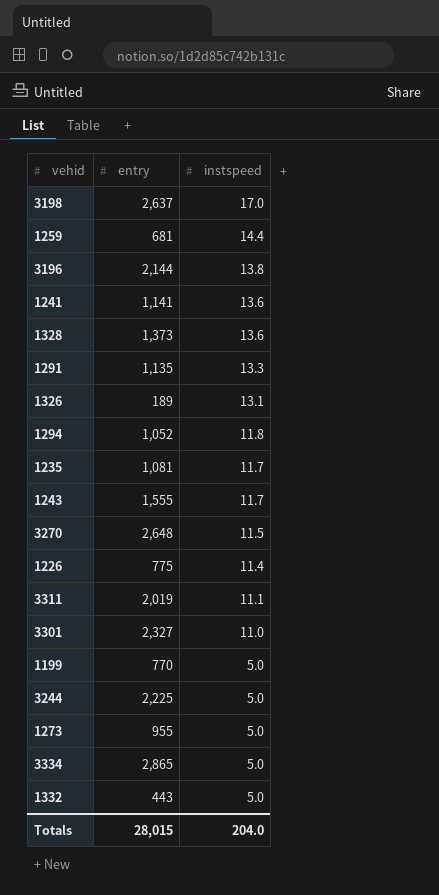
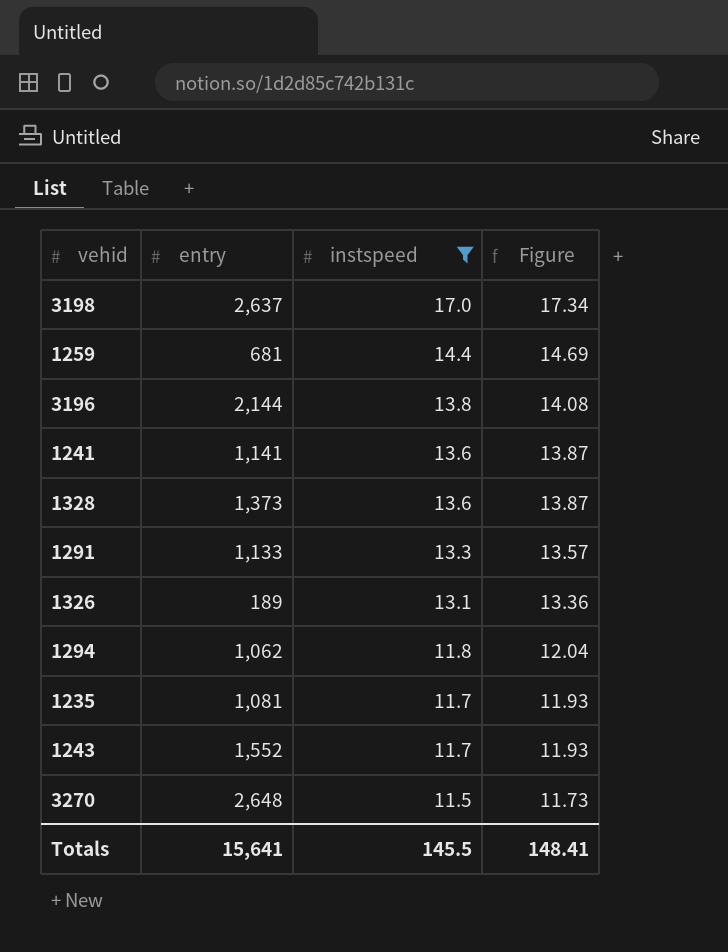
filter: none -> instspeed >= 11.5
column Figure | formula: none -> [instspeed] * 1.02
1291 | entry: 1,135 -> 1,133
1294 | entry: 1,052 -> 1,062
1243 | entry: 1,555 -> 1,552
Totals | entry: 28,015 -> 15,641
Totals | instspeed: 204.0 -> 145.5

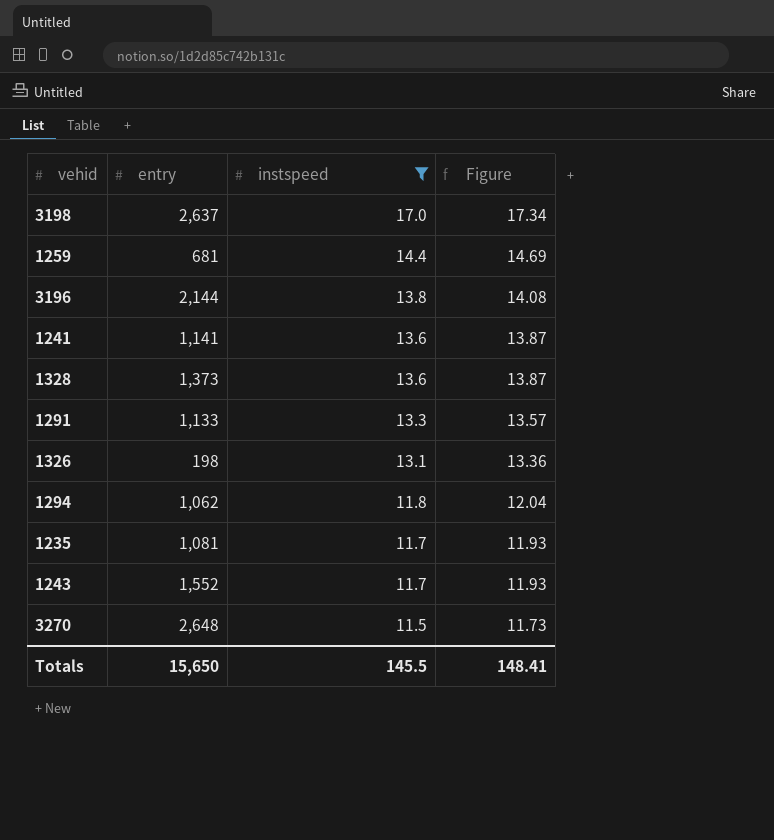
1326 | entry: 189 -> 198
Totals | entry: 15,641 -> 15,650

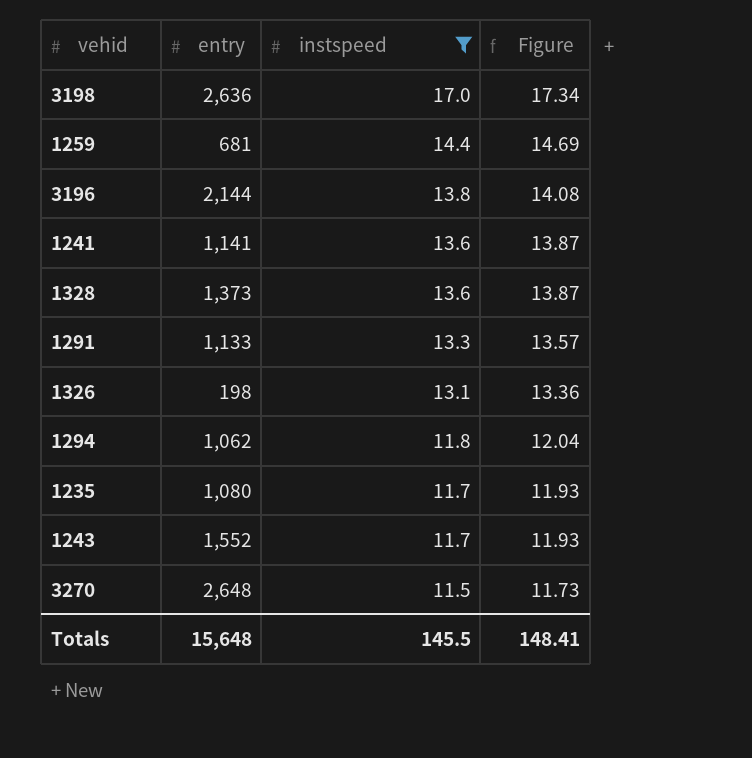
3198 | entry: 2,637 -> 2,636
1235 | entry: 1,081 -> 1,080
Totals | entry: 15,650 -> 15,648

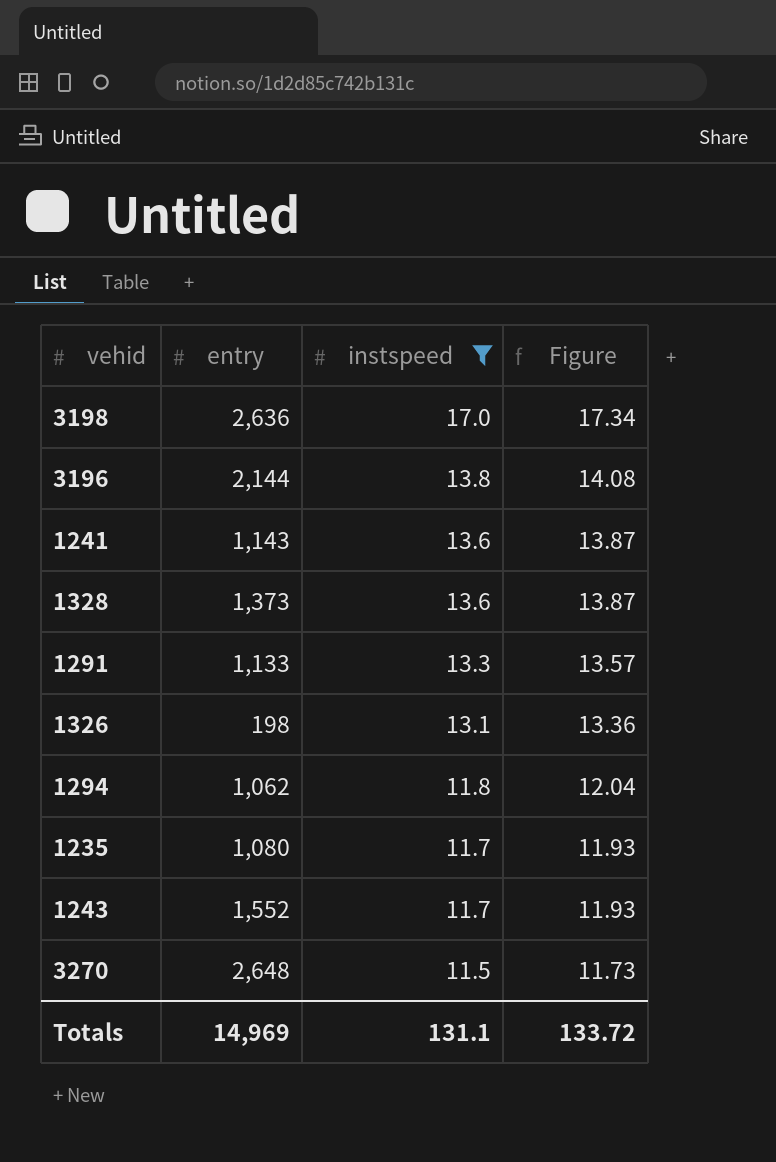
row 1259: 681 | 14.4 | 14.69 -> none
1241 | entry: 1,141 -> 1,143
Totals | entry: 15,648 -> 14,969
Totals | instspeed: 145.5 -> 131.1
Totals | Figure: 148.41 -> 133.72

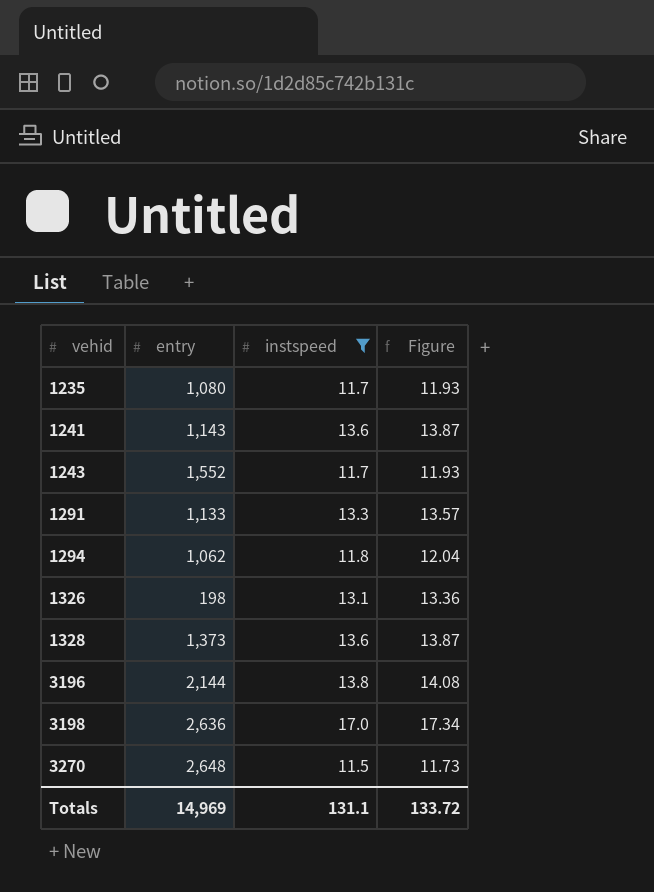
row order: instspeed descending -> vehid ascending

